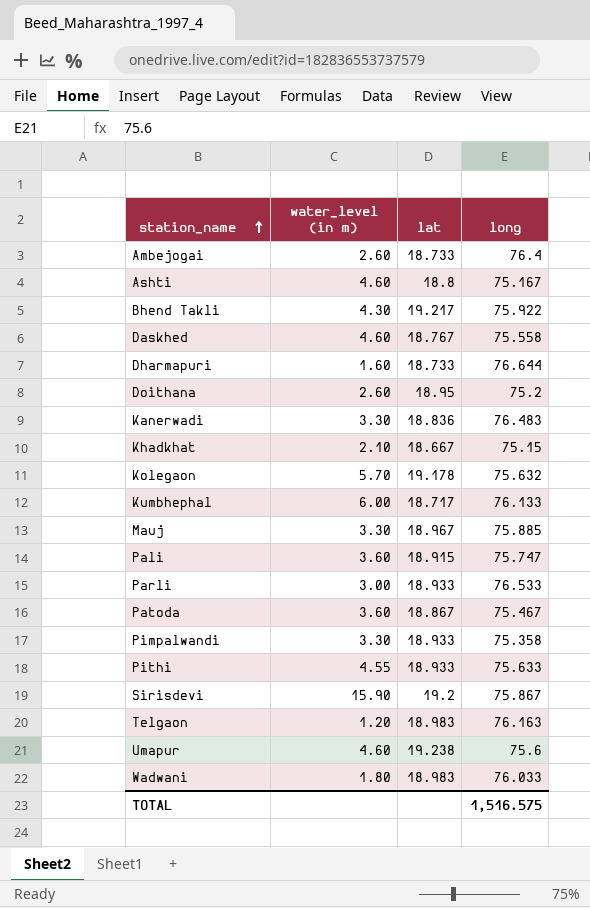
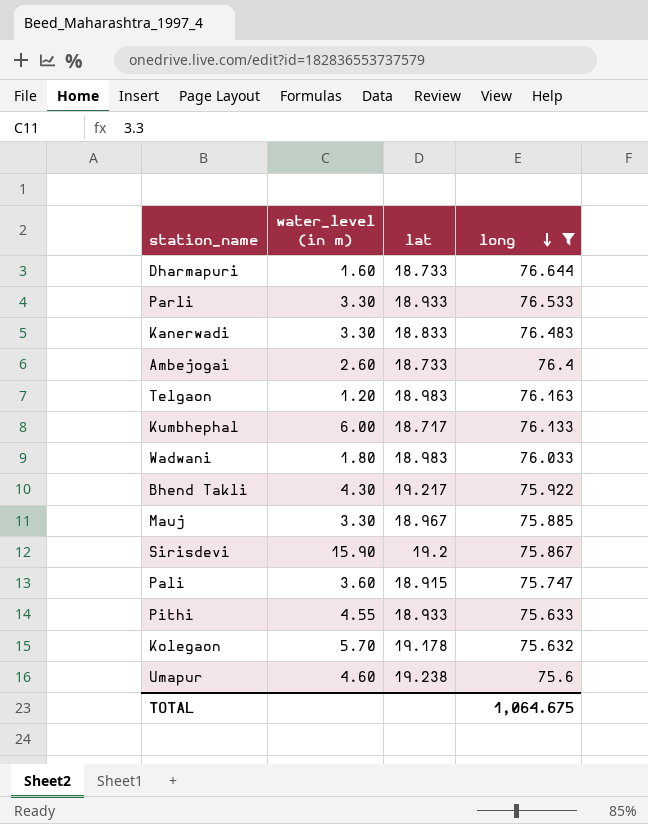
filter: none -> long >= 75.6
row order: station_name ascending -> long descending
Parli | water_level (in m): 3.00 -> 3.30
Kanerwadi | lat: 18.836 -> 18.833
TOTAL | long: 1,516.575 -> 1,064.675

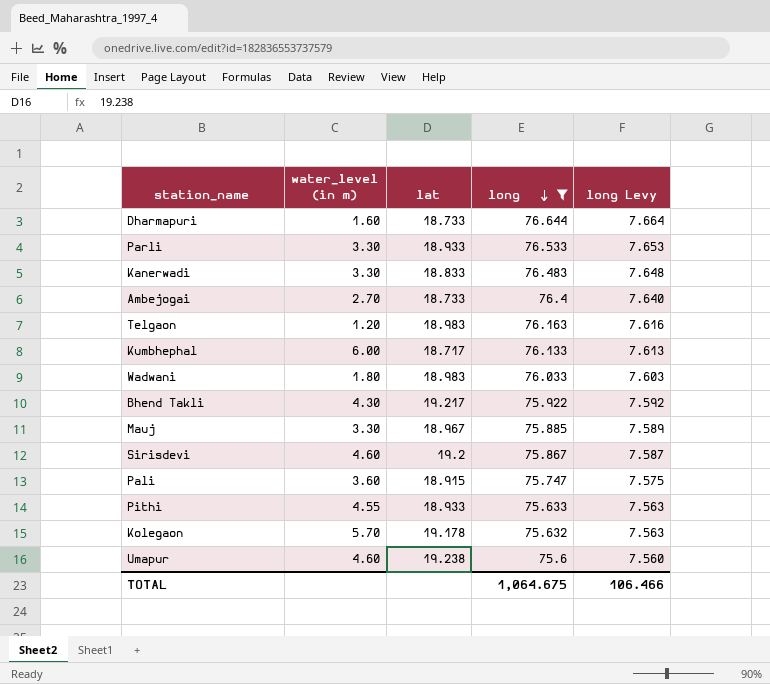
column long Levy | formula: none -> [long] * 0.1
Ambejogai | water_level (in m): 2.60 -> 2.70
Sirisdevi | water_level (in m): 15.90 -> 4.60

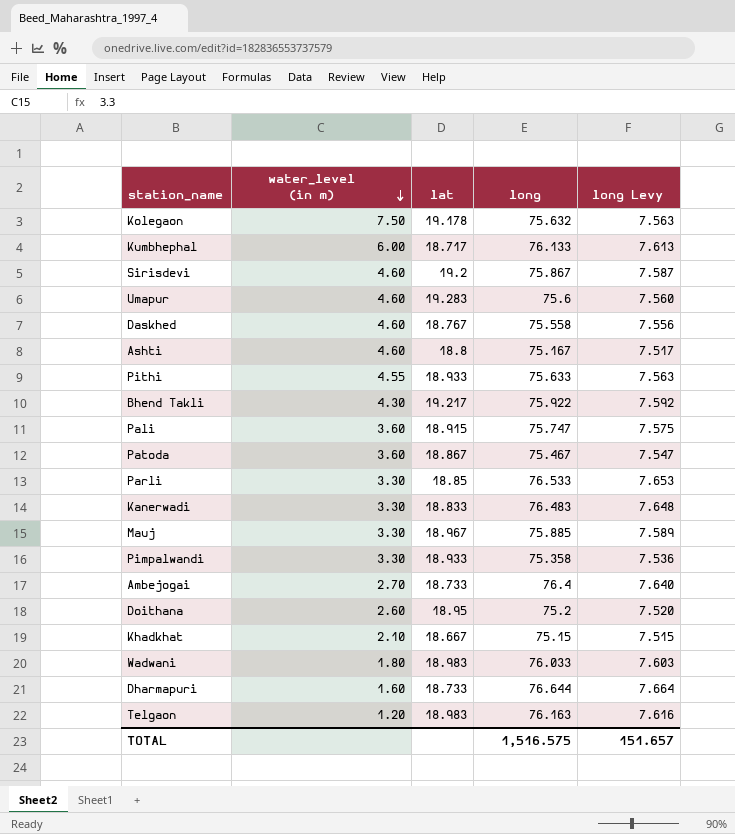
filter: long >= 75.6 -> none
row order: long descending -> water_level (in m) descending
Kolegaon | water_level (in m): 5.70 -> 7.50
Umapur | lat: 19.238 -> 19.283
Parli | lat: 18.933 -> 18.85
TOTAL | long: 1,064.675 -> 1,516.575
TOTAL | long Levy: 106.466 -> 151.657

